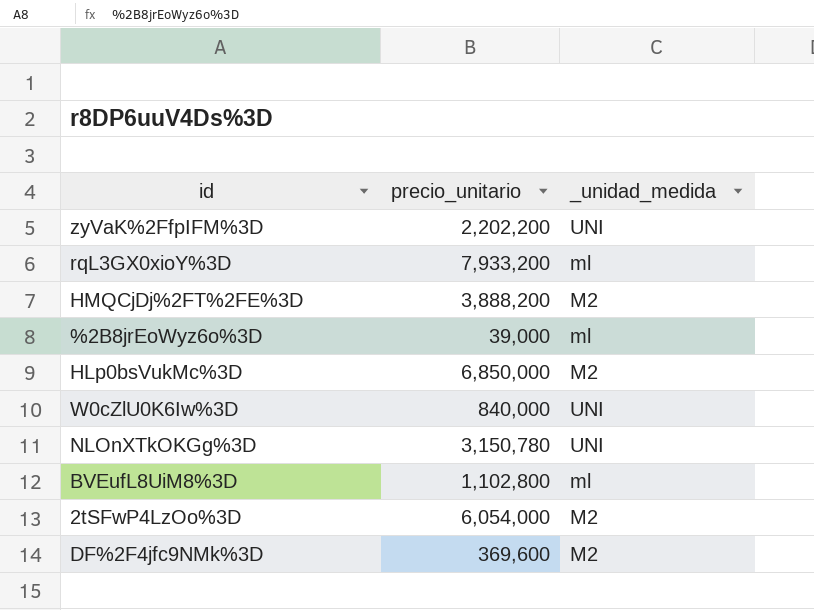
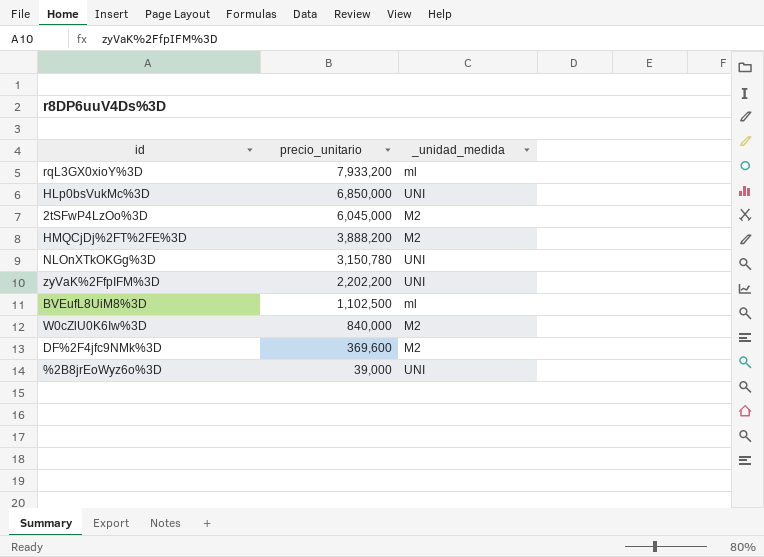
row order: none -> precio_unitario descending
HLp0bsVukMc%3D | _unidad_medida: M2 -> UNI
2tSFwP4LzOo%3D | precio_unitario: 6,054,000 -> 6,045,000
BVEufL8UiM8%3D | precio_unitario: 1,102,800 -> 1,102,500
W0cZlU0K6Iw%3D | _unidad_medida: UNI -> M2
%2B8jrEoWyz6o%3D | _unidad_medida: ml -> UNI

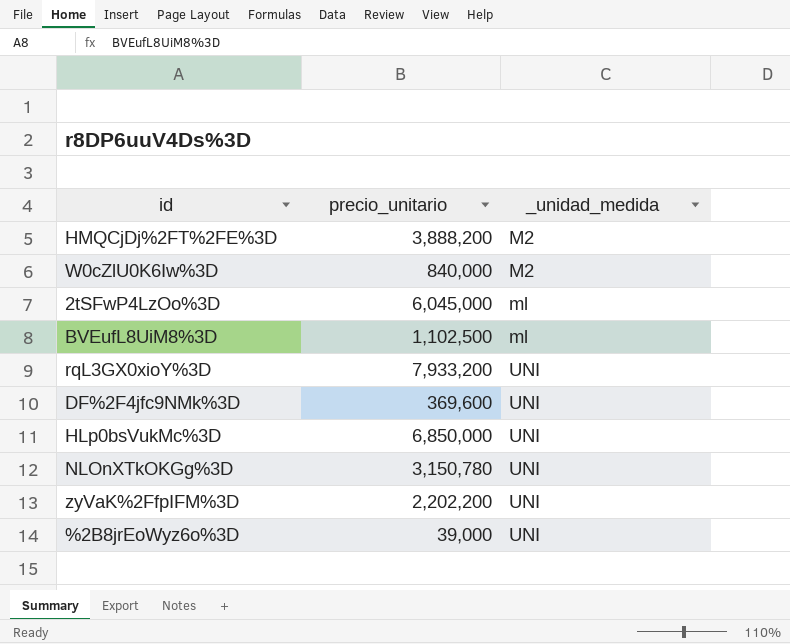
row order: precio_unitario descending -> _unidad_medida ascending
2tSFwP4LzOo%3D | _unidad_medida: M2 -> ml
rqL3GX0xioY%3D | _unidad_medida: ml -> UNI
DF%2F4jfc9NMk%3D | _unidad_medida: M2 -> UNI

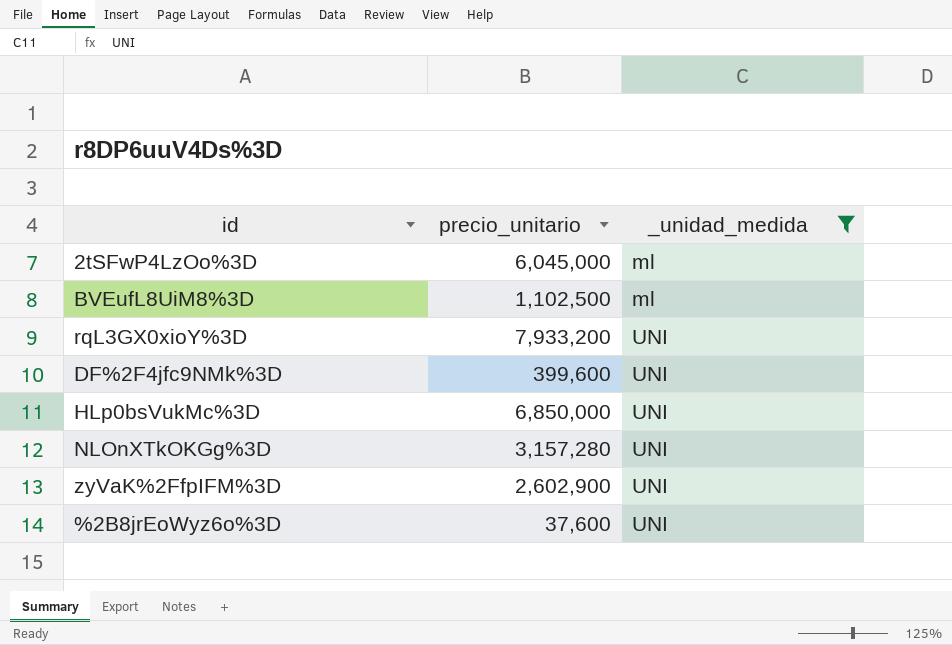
filter: none -> _unidad_medida != M2
DF%2F4jfc9NMk%3D | precio_unitario: 369,600 -> 399,600
NLOnXTkOKGg%3D | precio_unitario: 3,150,780 -> 3,157,280
zyVaK%2FfpIFM%3D | precio_unitario: 2,202,200 -> 2,602,900
%2B8jrEoWyz6o%3D | precio_unitario: 39,000 -> 37,600

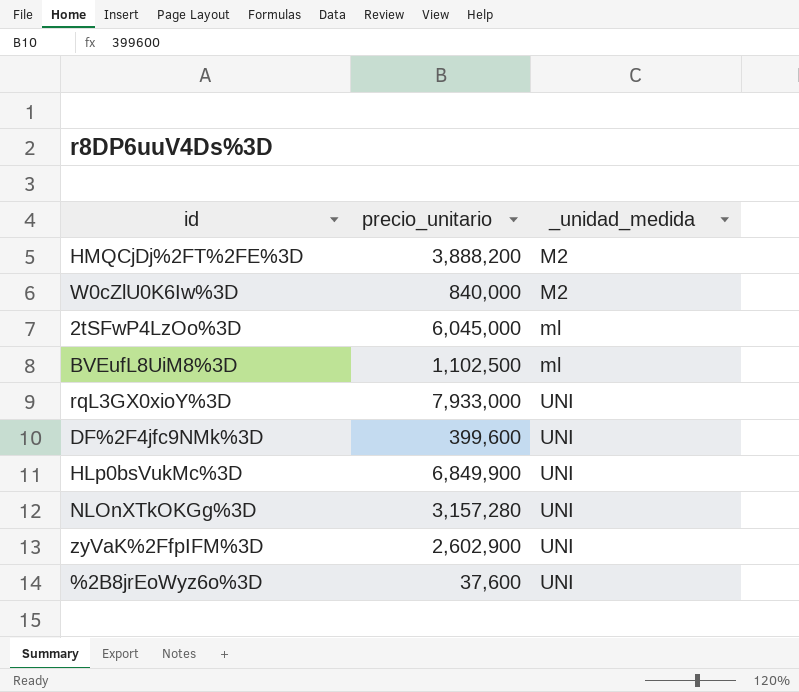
filter: _unidad_medida != M2 -> none
rqL3GX0xioY%3D | precio_unitario: 7,933,200 -> 7,933,000
HLp0bsVukMc%3D | precio_unitario: 6,850,000 -> 6,849,900

